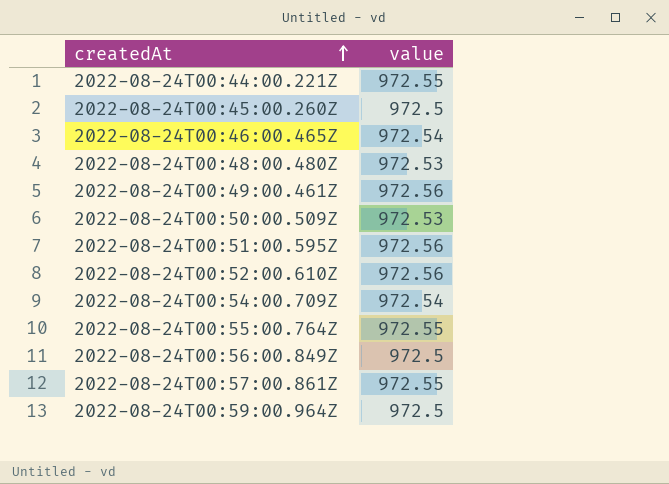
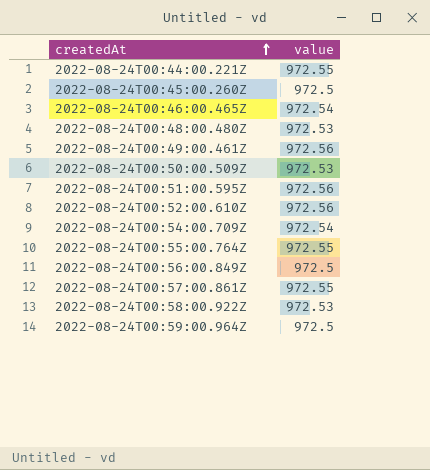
row 2022-08-24T00:58:00.922Z: none -> 972.53

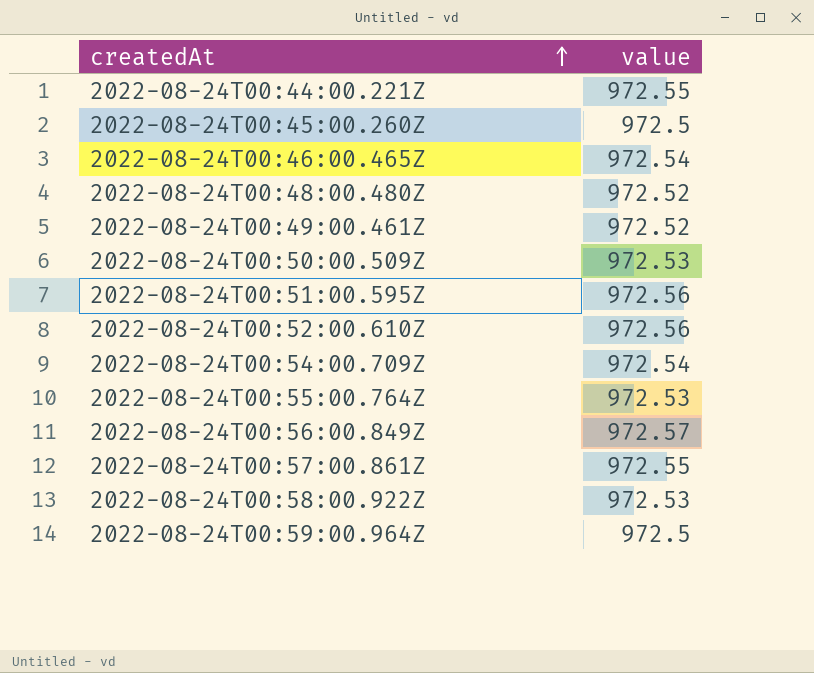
2022-08-24T00:48:00.480Z | value: 972.53 -> 972.52
2022-08-24T00:49:00.461Z | value: 972.56 -> 972.52
2022-08-24T00:55:00.764Z | value: 972.55 -> 972.53
2022-08-24T00:56:00.849Z | value: 972.5 -> 972.57

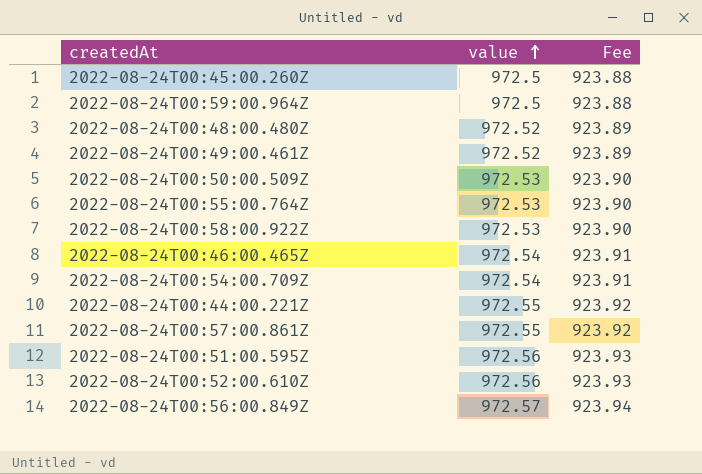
row order: createdAt ascending -> value ascending
column Fee | formula: none -> [value] * 0.95

